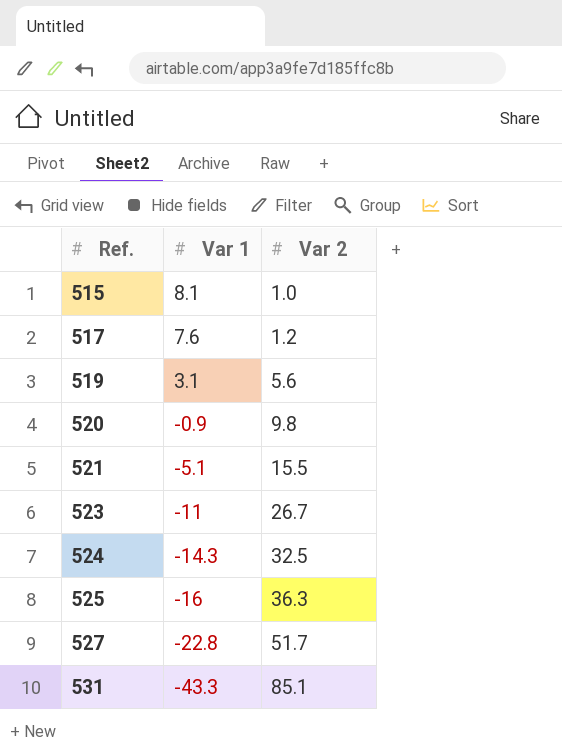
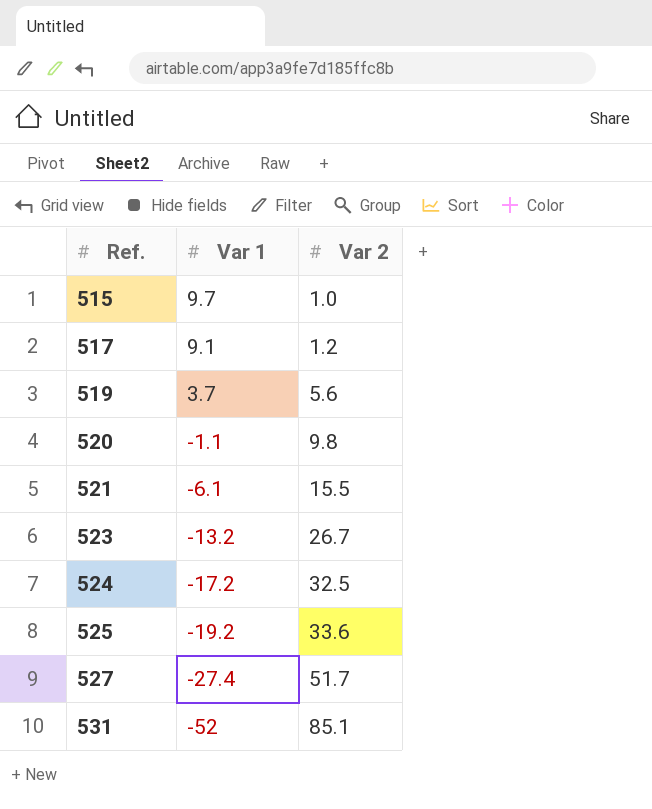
515 | Var 1: 8.1 -> 9.7
517 | Var 1: 7.6 -> 9.1
519 | Var 1: 3.1 -> 3.7
520 | Var 1: -0.9 -> -1.1
521 | Var 1: -5.1 -> -6.1
523 | Var 1: -11 -> -13.2
524 | Var 1: -14.3 -> -17.2
525 | Var 1: -16 -> -19.2
525 | Var 2: 36.3 -> 33.6
527 | Var 1: -22.8 -> -27.4
531 | Var 1: -43.3 -> -52

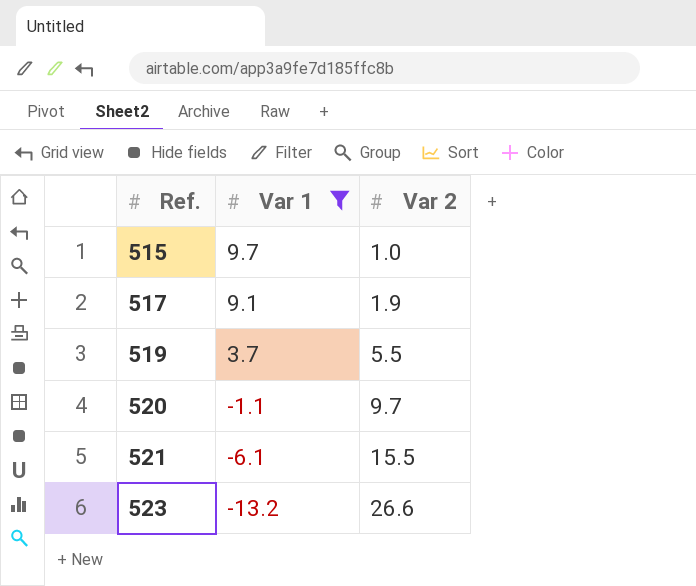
filter: none -> Var 1 >= -13.2
517 | Var 2: 1.2 -> 1.9
519 | Var 2: 5.6 -> 5.5
520 | Var 2: 9.8 -> 9.7
523 | Var 2: 26.7 -> 26.6

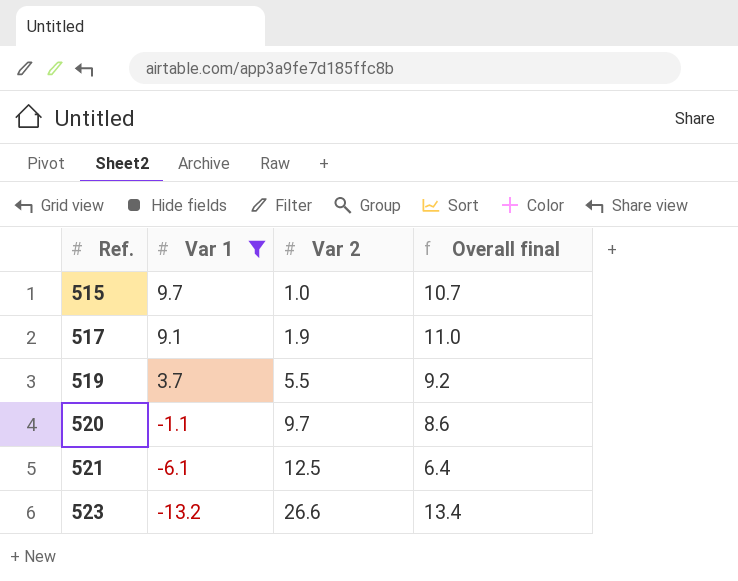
column Overall final | formula: none -> [Var 1] + [Var 2]
521 | Var 2: 15.5 -> 12.5

